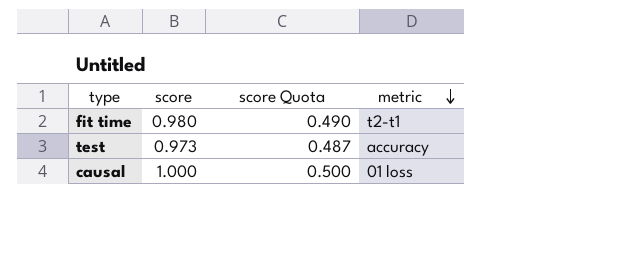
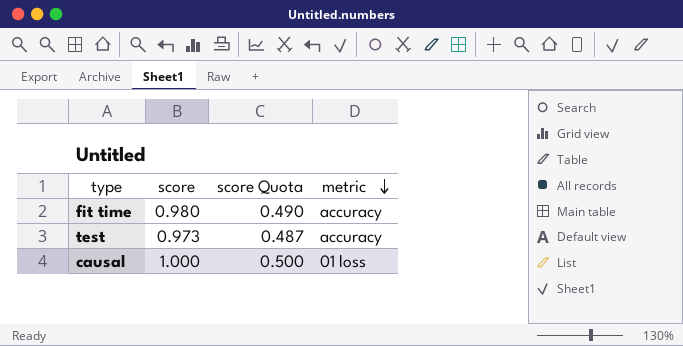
fit time | metric: t2-t1 -> accuracy

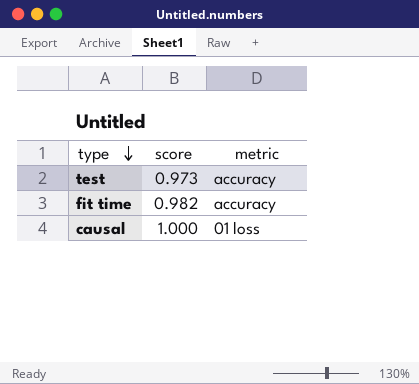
row order: metric descending -> type descending
column score Quota | formula: [score] * 0.5 -> none
fit time | score: 0.980 -> 0.982

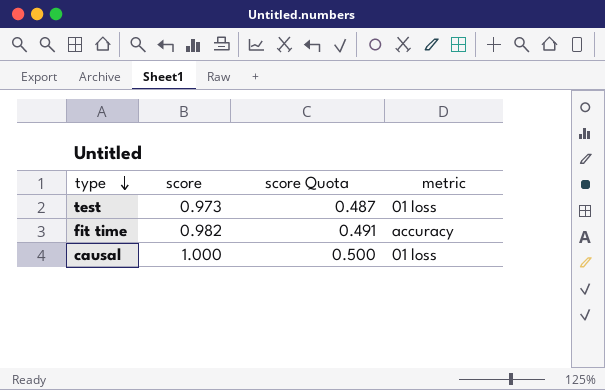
column score Quota | formula: none -> [score] * 0.5
test | metric: accuracy -> 01 loss

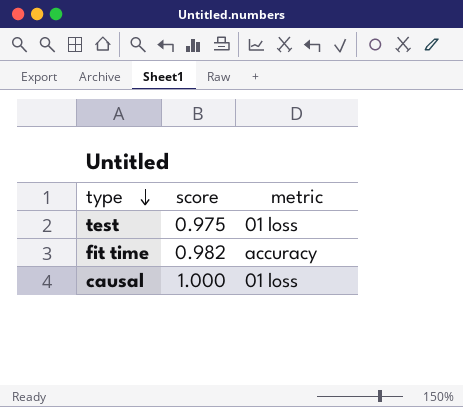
column score Quota | formula: [score] * 0.5 -> none
test | score: 0.973 -> 0.975

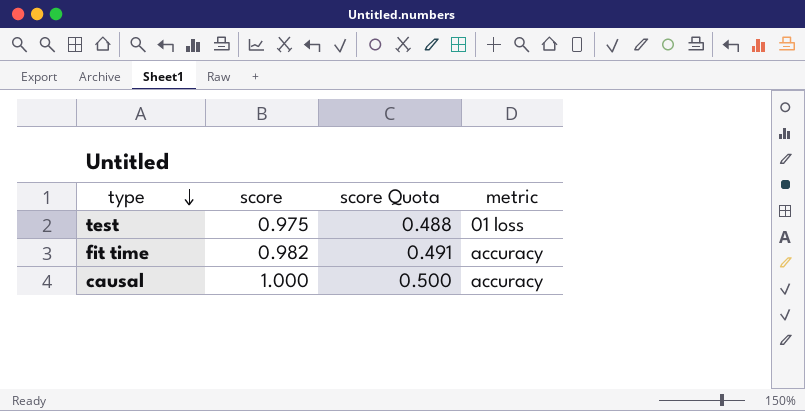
column score Quota | formula: none -> [score] * 0.5
causal | metric: 01 loss -> accuracy

